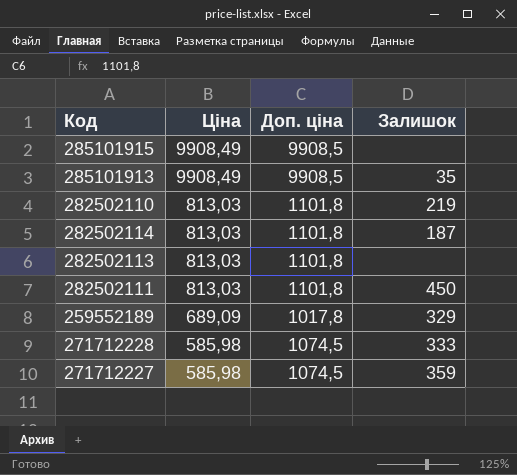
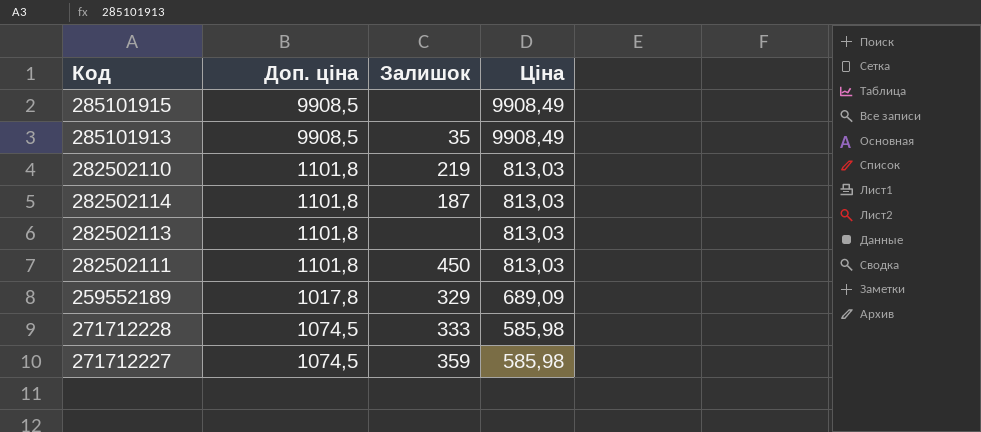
column Ціна | position: 2 -> 4

